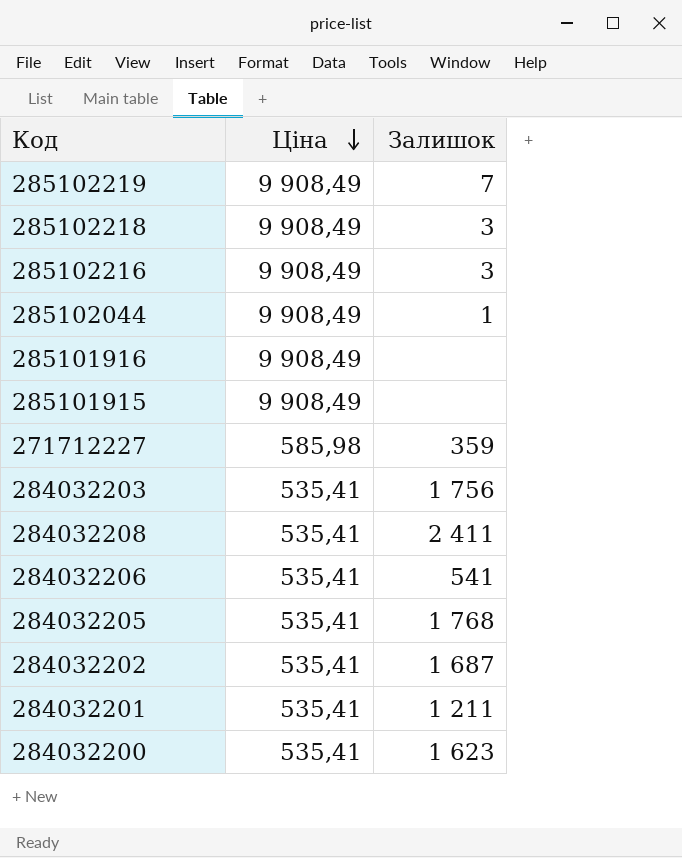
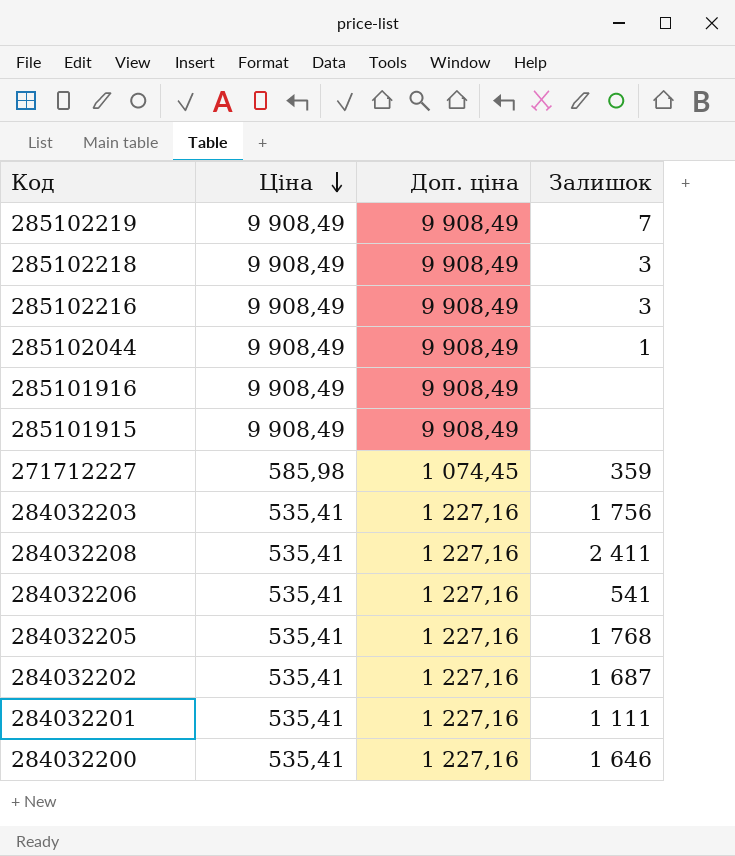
column Доп. ціна | position: none -> 3
284032201 | Залишок: 1 211 -> 1 111
284032200 | Залишок: 1 623 -> 1 646

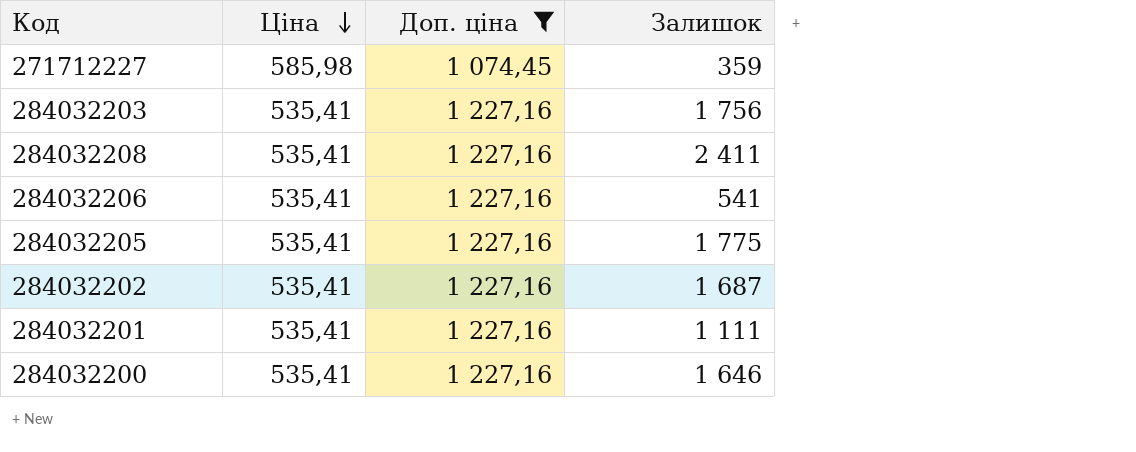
filter: none -> Доп. ціна != 9 908,49
284032205 | Залишок: 1 768 -> 1 775

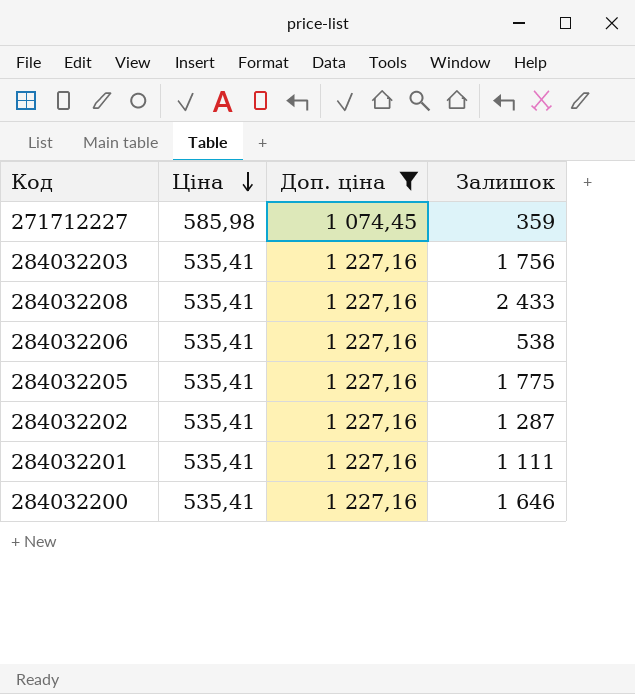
284032208 | Залишок: 2 411 -> 2 433
284032206 | Залишок: 541 -> 538
284032202 | Залишок: 1 687 -> 1 287

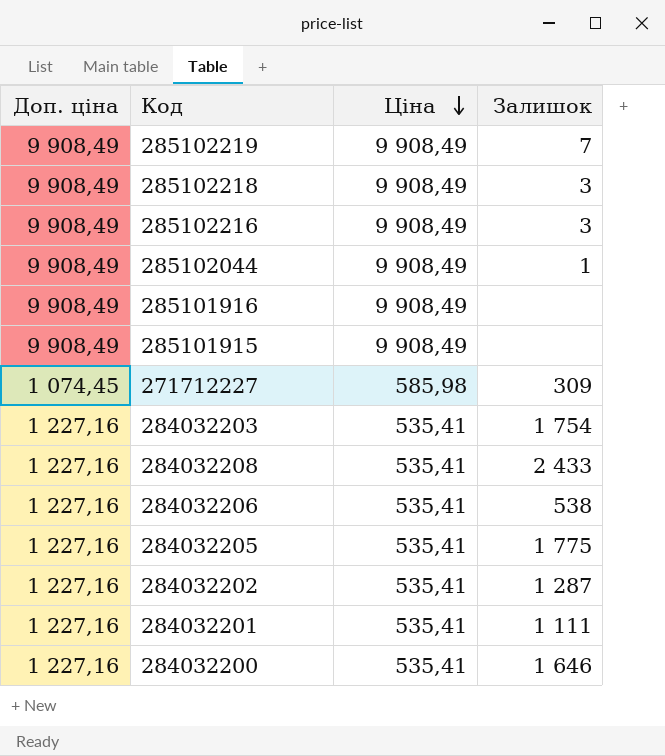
filter: Доп. ціна != 9 908,49 -> none
column Доп. ціна | position: 3 -> 1
271712227 | Залишок: 359 -> 309
284032203 | Залишок: 1 756 -> 1 754

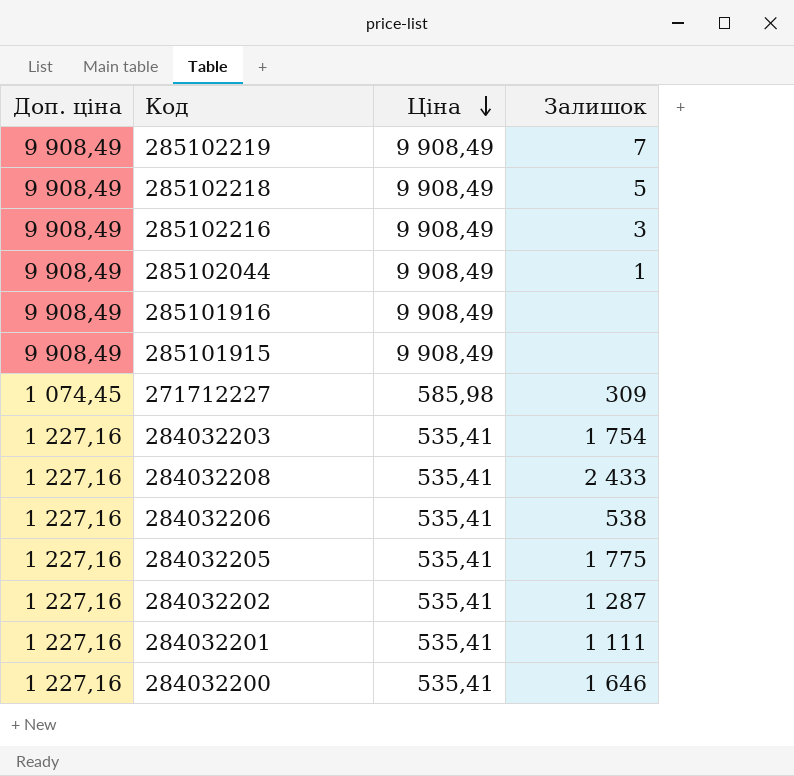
285102218 | Залишок: 3 -> 5

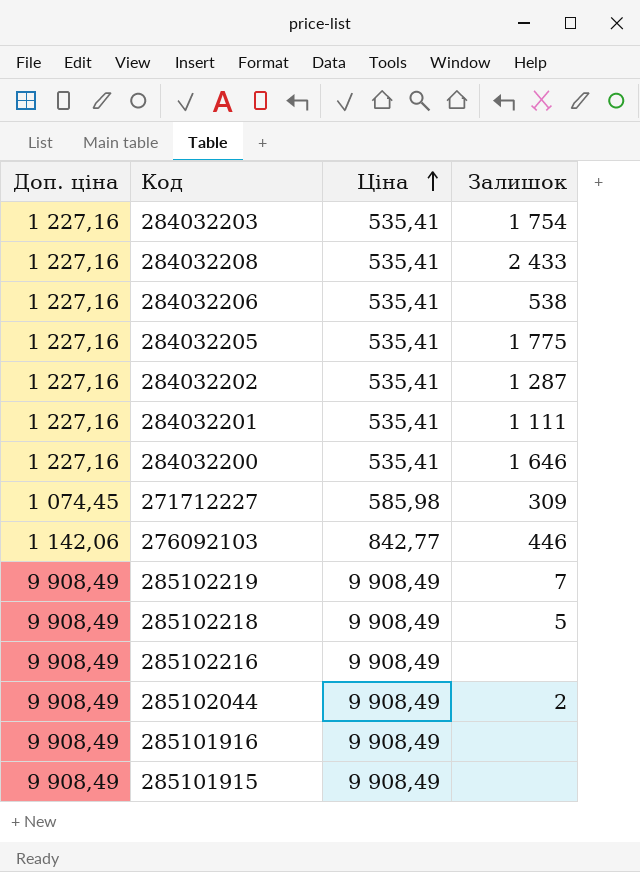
row order: Ціна descending -> Ціна ascending
row 276092103: none -> 1 142,06 | 842,77 | 446
285102216 | Залишок: 3 -> none
285102044 | Залишок: 1 -> 2

